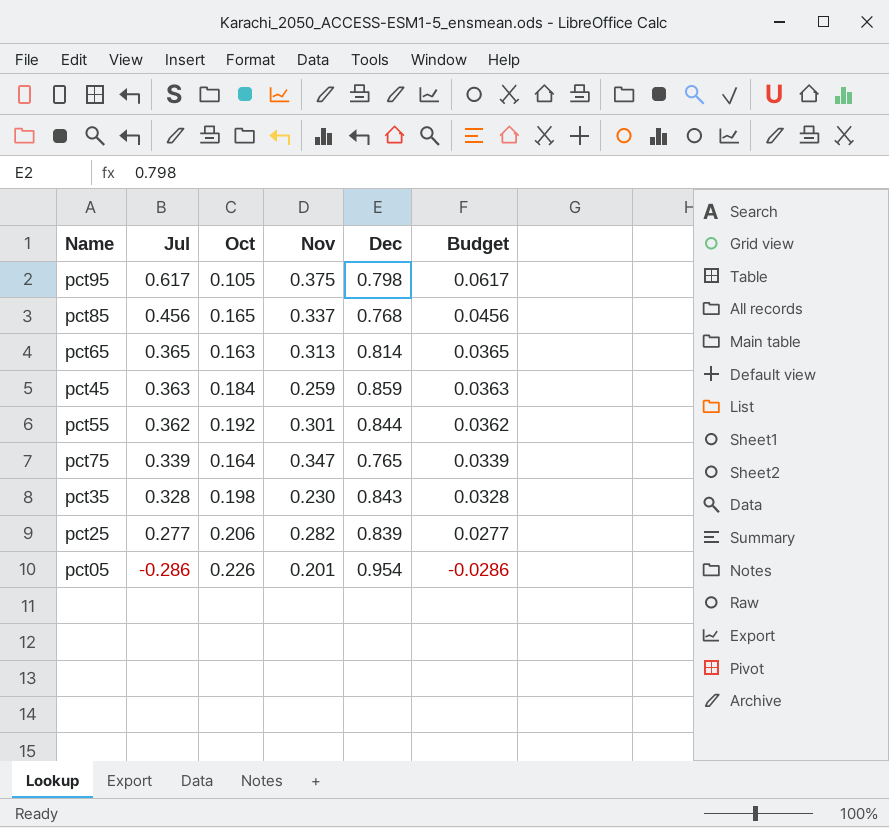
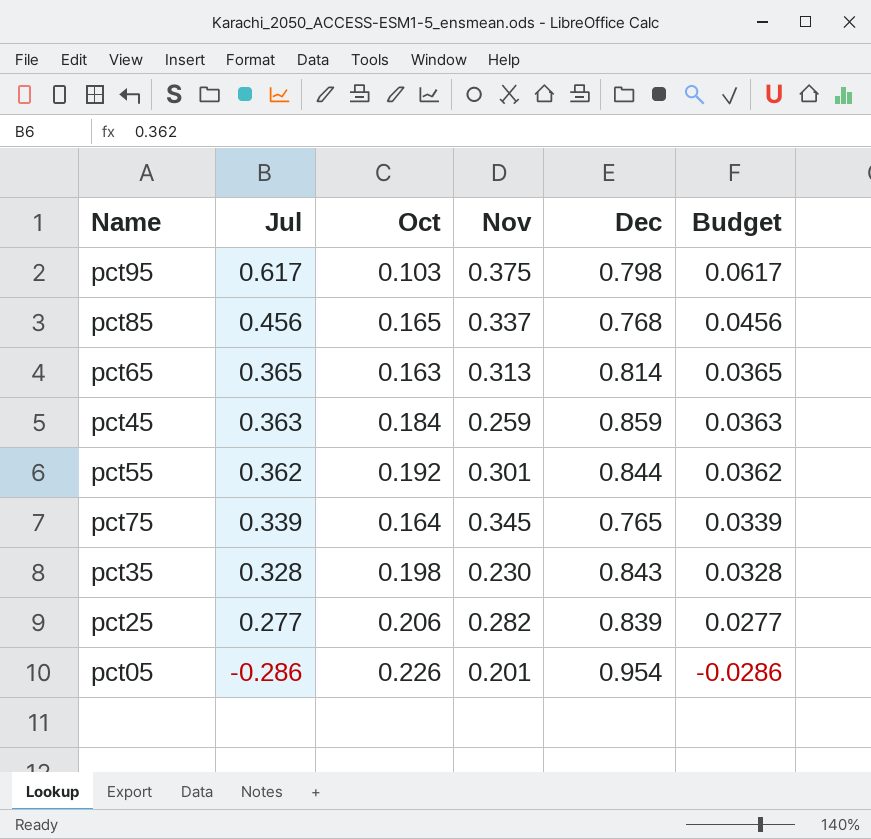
pct95 | Oct: 0.105 -> 0.103
pct75 | Nov: 0.347 -> 0.345

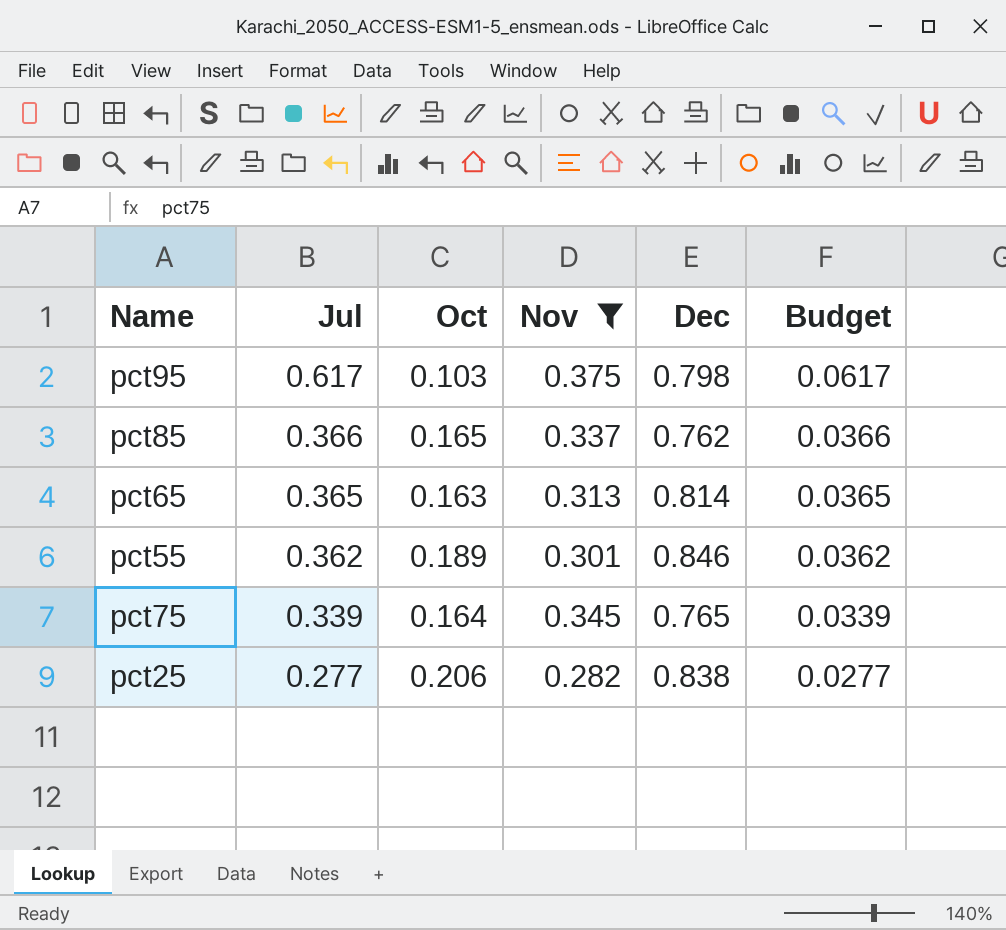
filter: none -> Nov >= 0.282
pct85 | Jul: 0.456 -> 0.366
pct85 | Dec: 0.768 -> 0.762
pct85 | Budget: 0.0456 -> 0.0366
pct55 | Oct: 0.192 -> 0.189
pct55 | Dec: 0.844 -> 0.846
pct25 | Dec: 0.839 -> 0.838

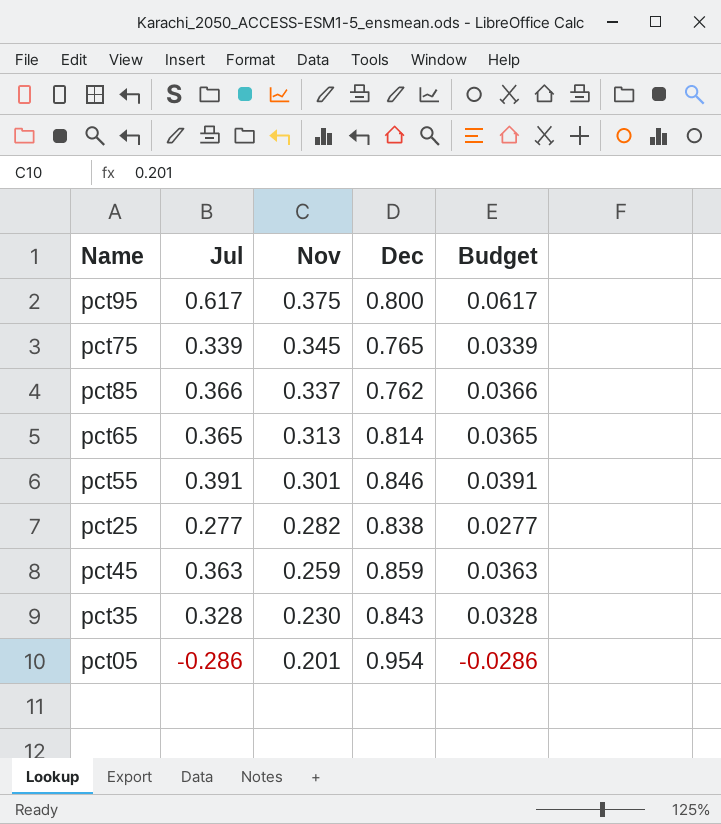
filter: Nov >= 0.282 -> none
row order: Jul descending -> Nov descending
column Oct | position: 3 -> none
pct95 | Dec: 0.798 -> 0.800
pct55 | Jul: 0.362 -> 0.391
pct55 | Budget: 0.0362 -> 0.0391

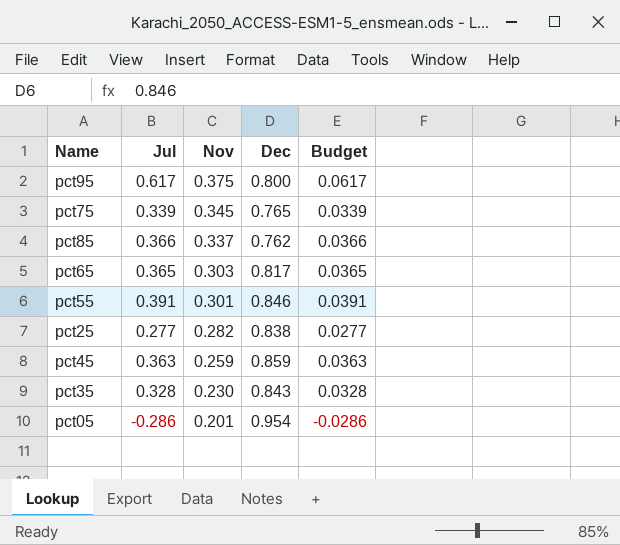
pct65 | Nov: 0.313 -> 0.303
pct65 | Dec: 0.814 -> 0.817

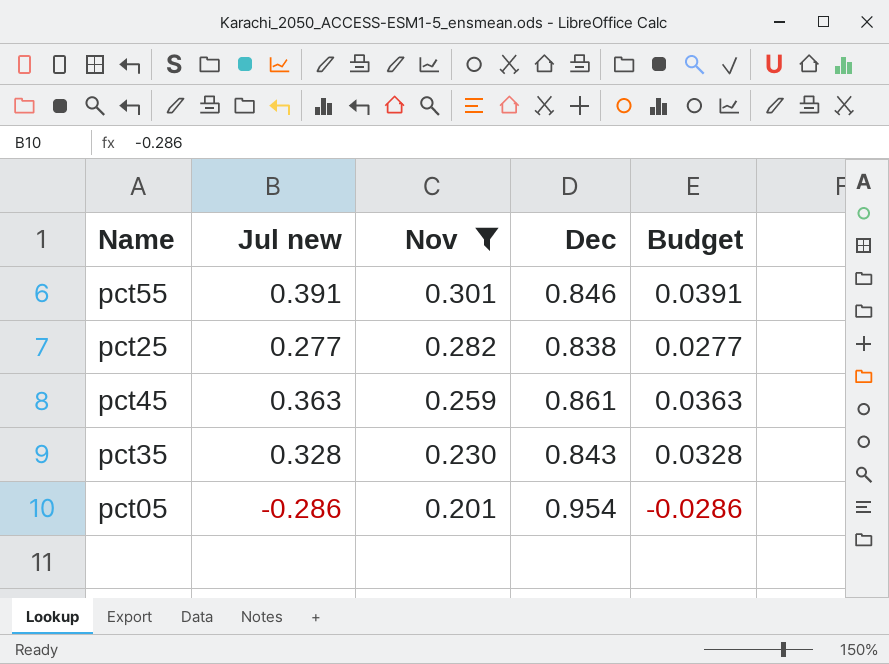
filter: none -> Nov <= 0.301
column name: Jul -> Jul new
pct45 | Dec: 0.859 -> 0.861

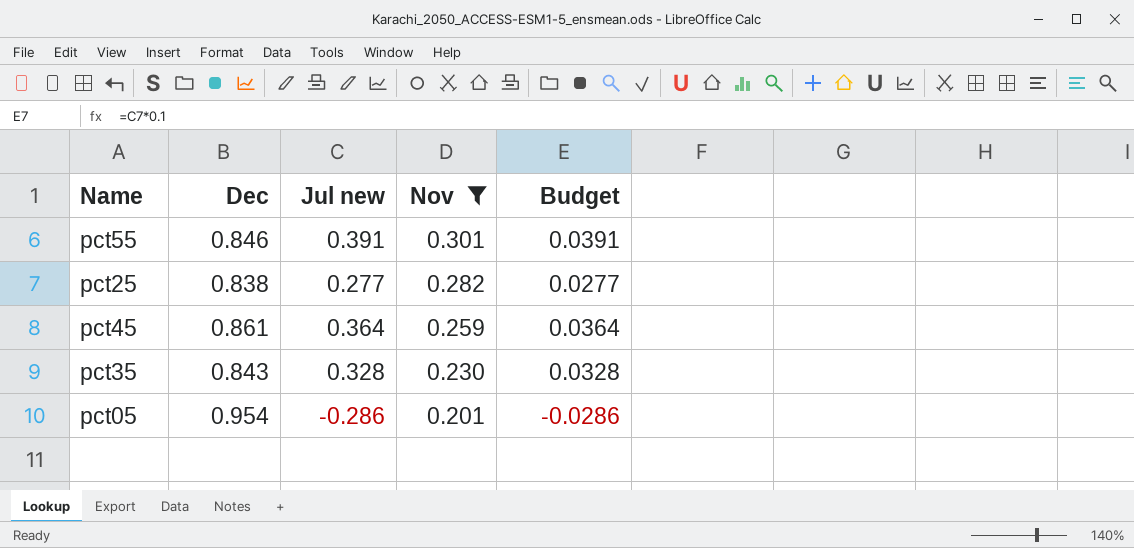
column Dec | position: 4 -> 2
pct45 | Jul new: 0.363 -> 0.364
pct45 | Budget: 0.0363 -> 0.0364

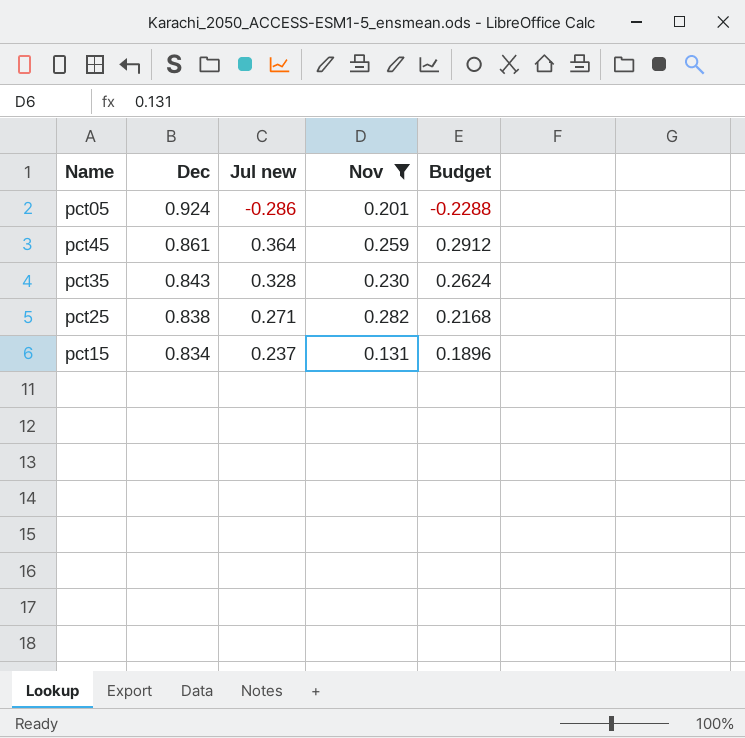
row order: Nov descending -> Dec descending
column Budget | formula: [Jul new] * 0.1 -> [Jul new] * 0.8
row pct55: 0.846 | 0.391 | 0.301 | 0.0391 -> none
pct05 | Dec: 0.954 -> 0.924
pct25 | Jul new: 0.277 -> 0.271
row pct15: none -> 0.834 | 0.237 | 0.131 | 0.1896

